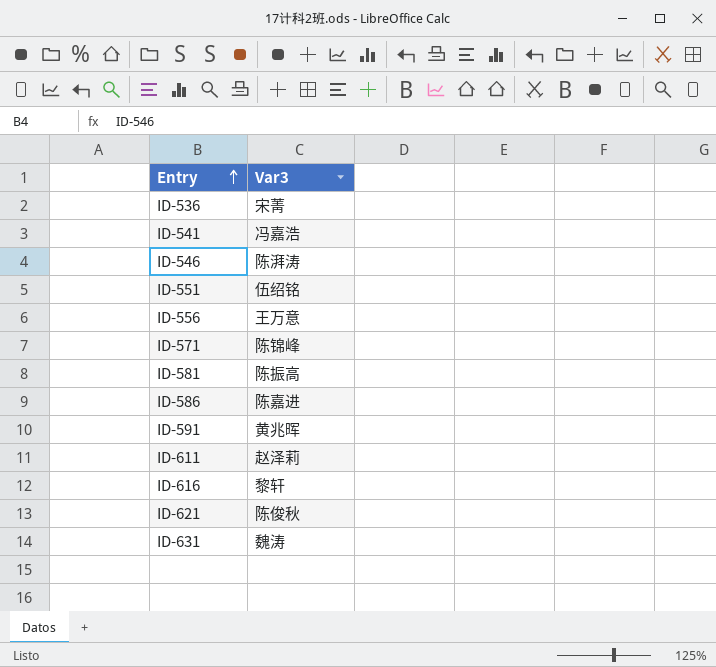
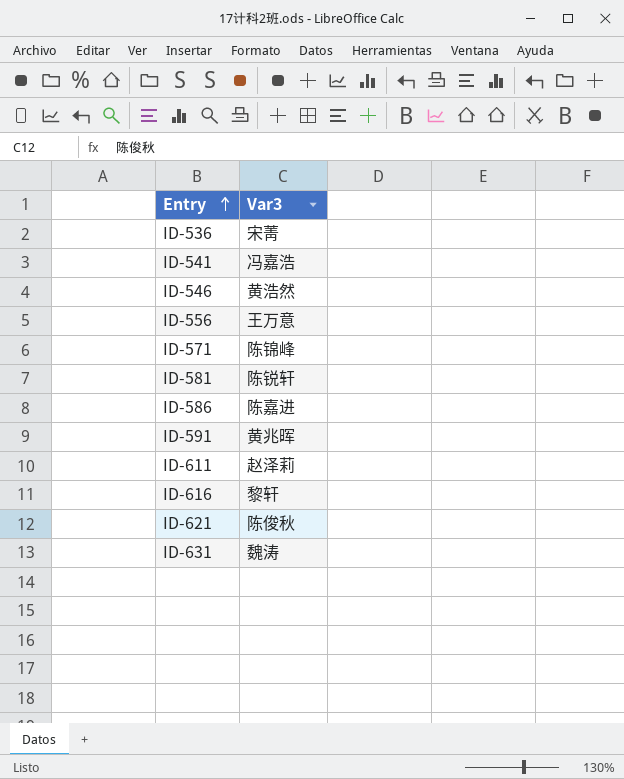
row ID-551: 伍绍铭 -> none
ID-546 | Var3: 陈湃涛 -> 黄浩然
ID-581 | Var3: 陈振高 -> 陈锐轩

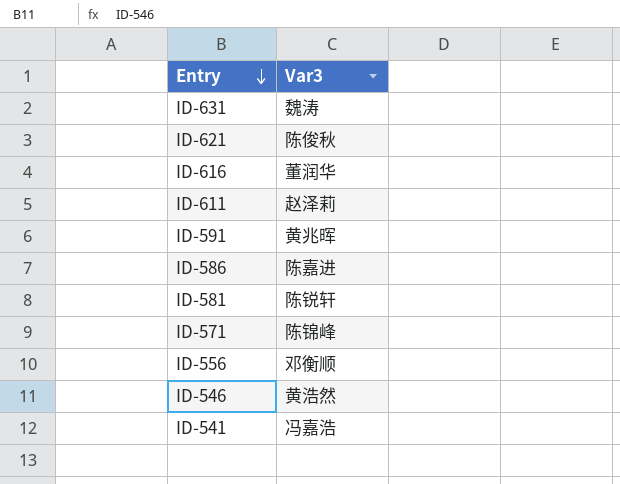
row order: Entry ascending -> Entry descending
row ID-536: 宋菁 -> none
ID-616 | Var3: 黎轩 -> 董润华
ID-556 | Var3: 王万意 -> 邓衡顺

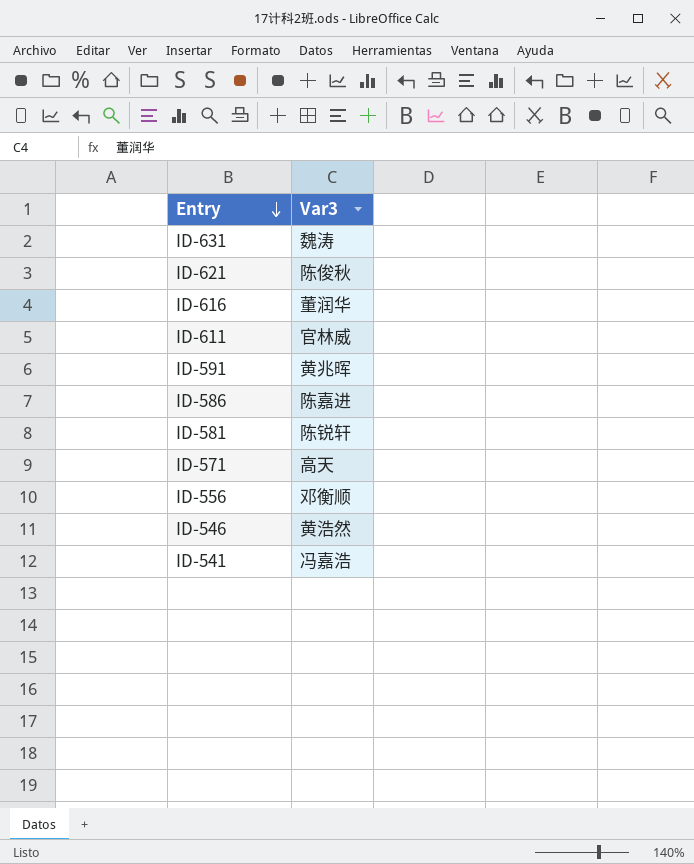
ID-611 | Var3: 赵泽莉 -> 官林威
ID-571 | Var3: 陈锦峰 -> 高天

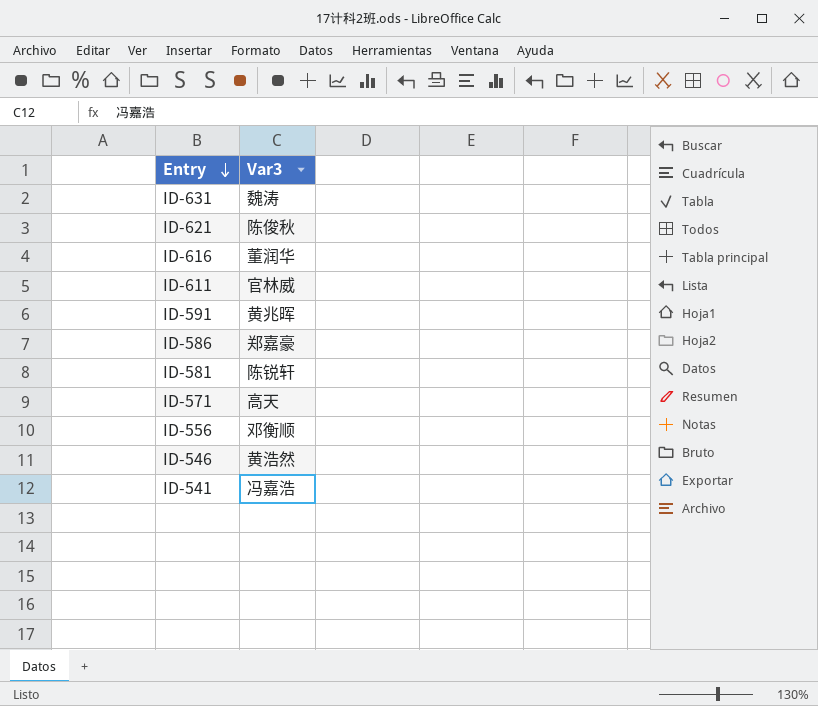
ID-586 | Var3: 陈嘉进 -> 郑嘉豪

